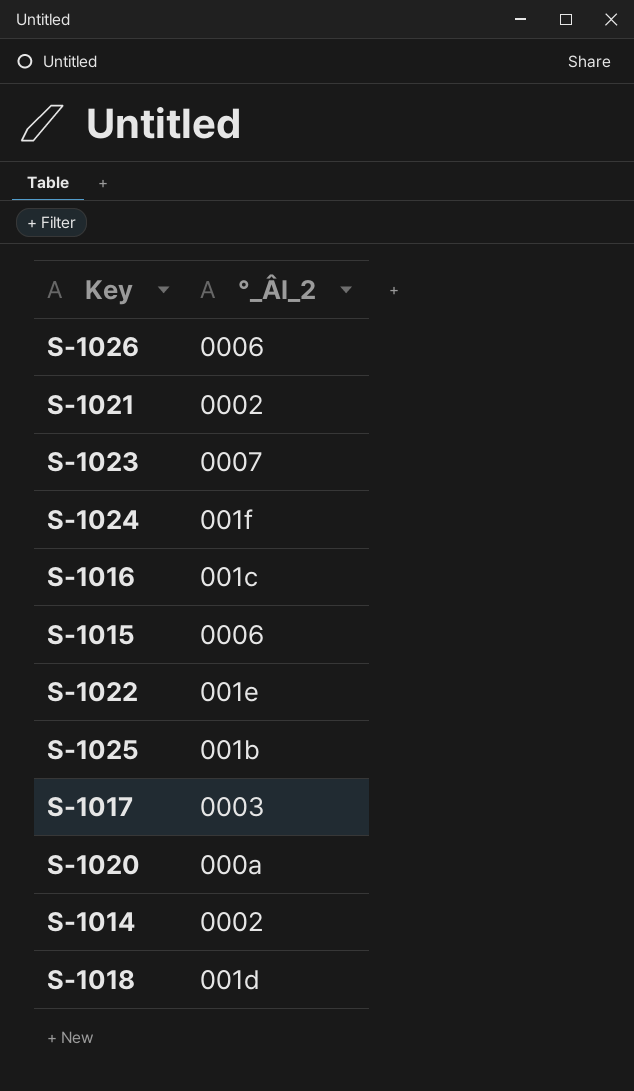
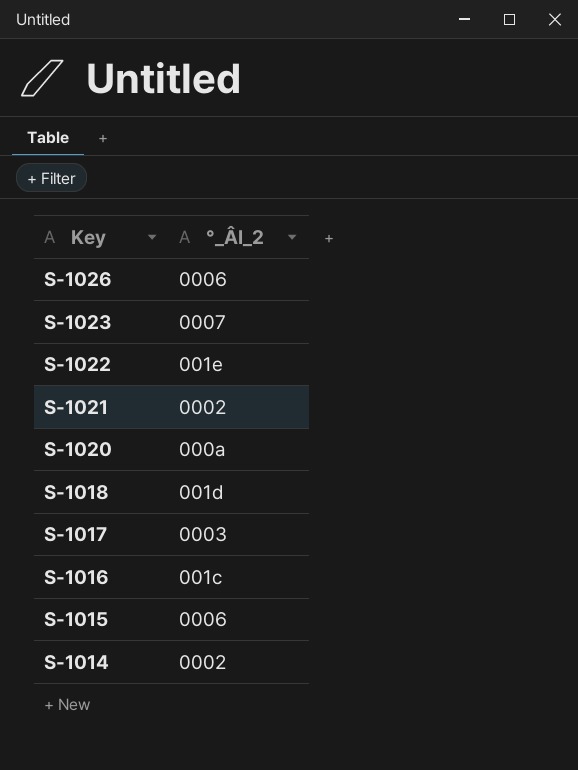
row order: none -> Key descending
row S-1024: 001f -> none
row S-1025: 001b -> none

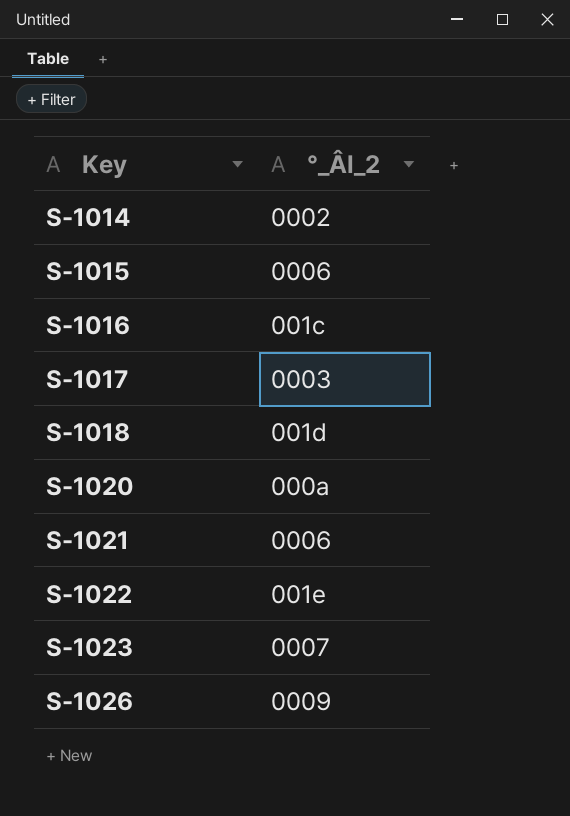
row order: Key descending -> Key ascending
S-1021 | °_ÂI_2: 0002 -> 0006
S-1026 | °_ÂI_2: 0006 -> 0009

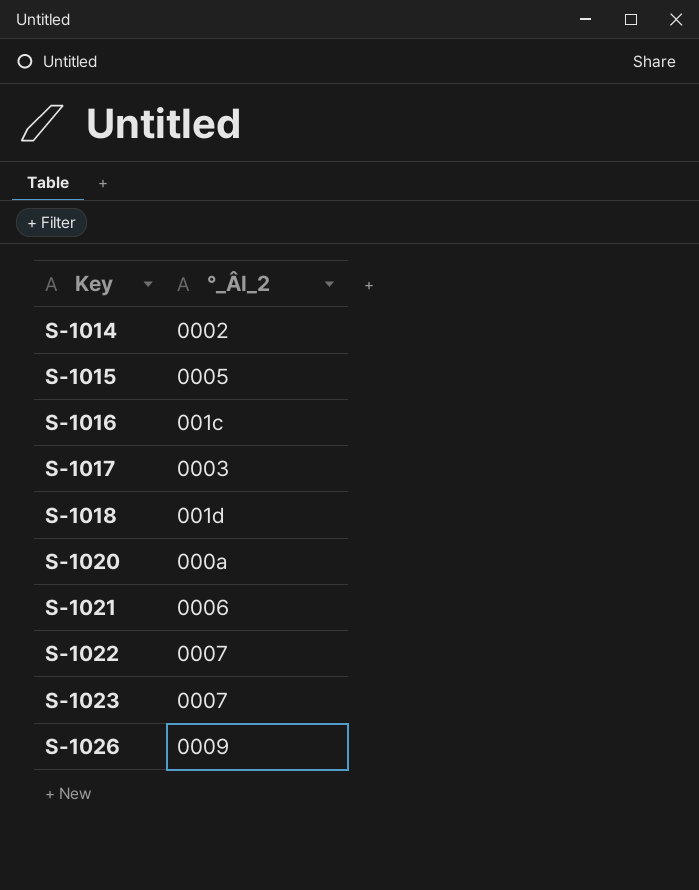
S-1015 | °_ÂI_2: 0006 -> 0005
S-1022 | °_ÂI_2: 001e -> 0007

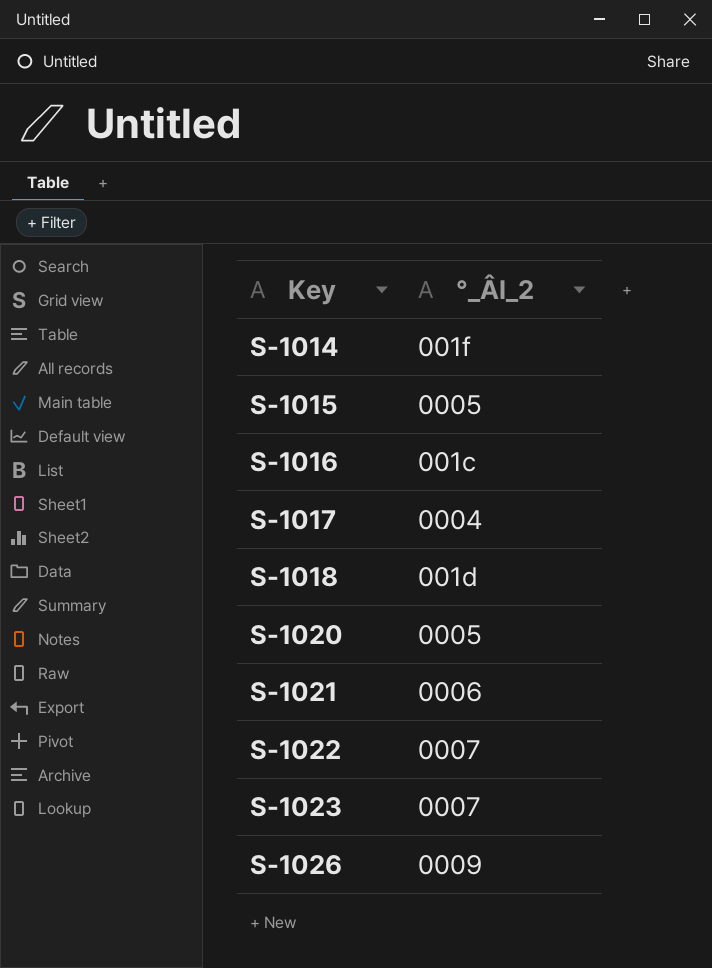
S-1014 | °_ÂI_2: 0002 -> 001f
S-1017 | °_ÂI_2: 0003 -> 0004
S-1020 | °_ÂI_2: 000a -> 0005

